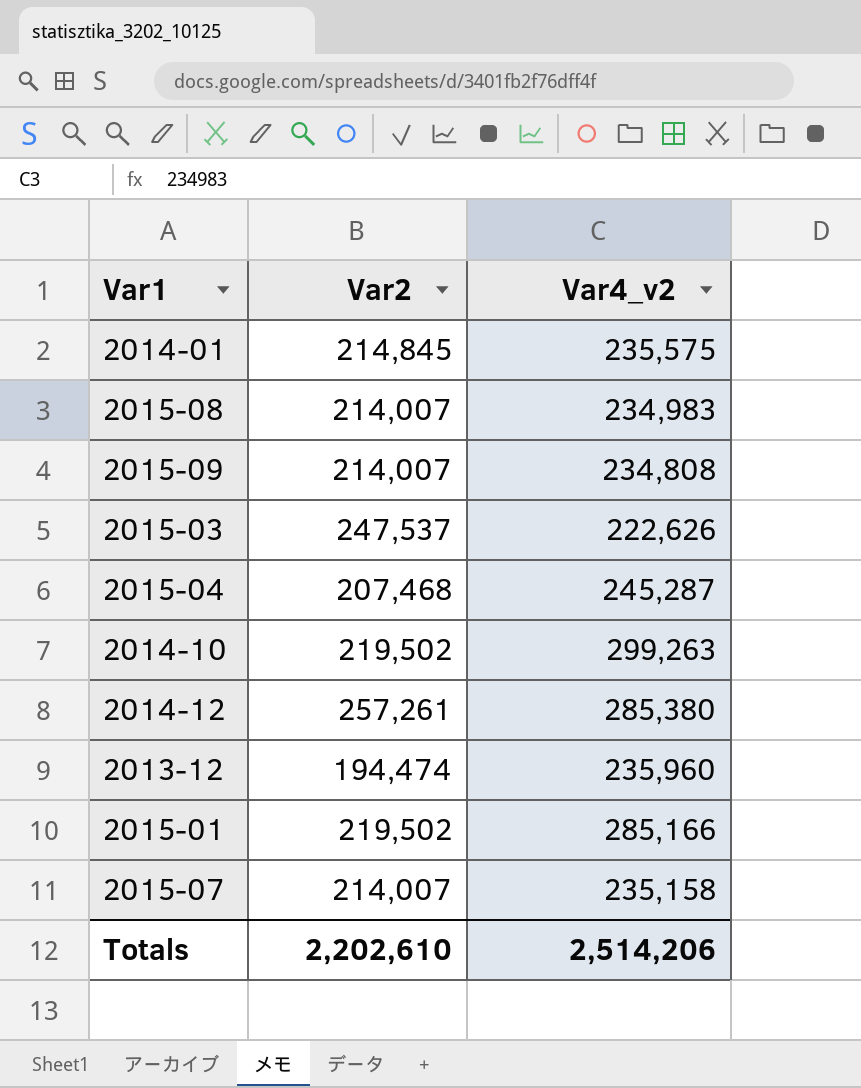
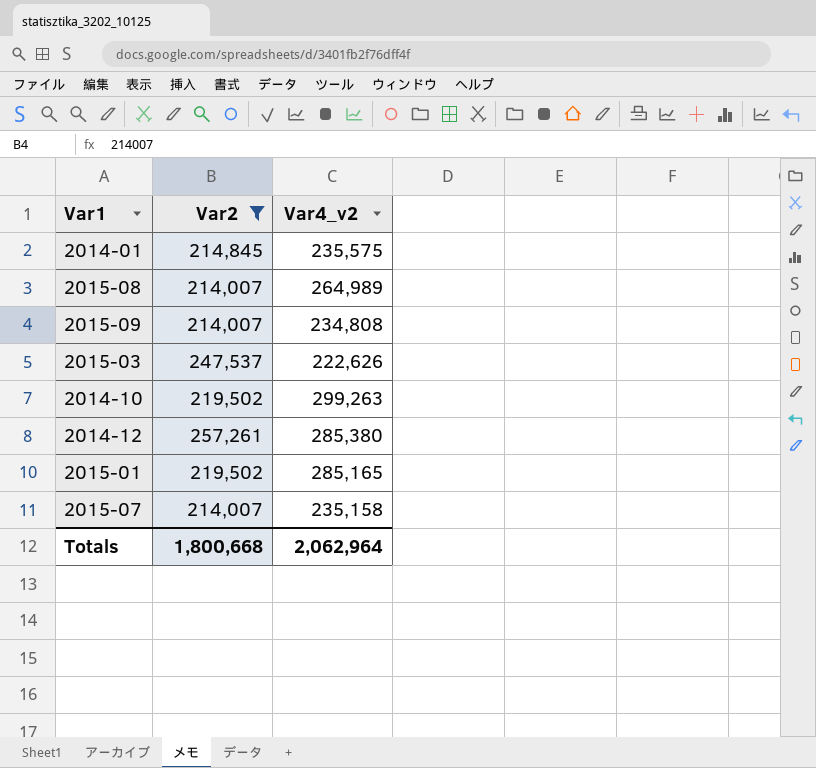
filter: none -> Var2 >= 214,007
2015-08 | Var4_v2: 234,983 -> 264,989
2015-01 | Var4_v2: 285,166 -> 285,165
Totals | Var2: 2,202,610 -> 1,800,668
Totals | Var4_v2: 2,514,206 -> 2,062,964

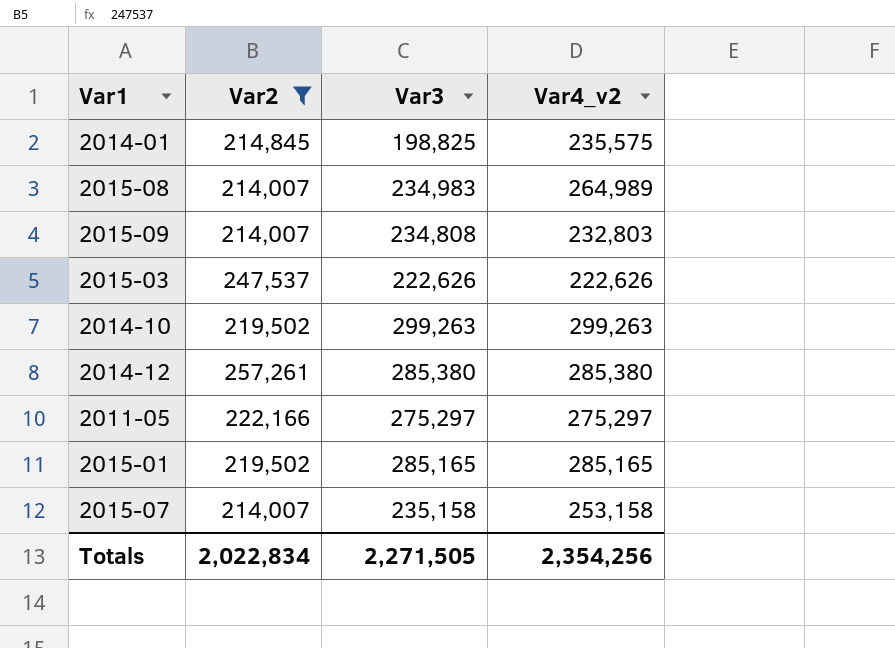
column Var3 | position: none -> 3
2015-09 | Var4_v2: 234,808 -> 232,803
row 2011-05: none -> 222,166 | 275,297 | 275,297
2015-07 | Var4_v2: 235,158 -> 253,158
Totals | Var2: 1,800,668 -> 2,022,834
Totals | Var4_v2: 2,062,964 -> 2,354,256

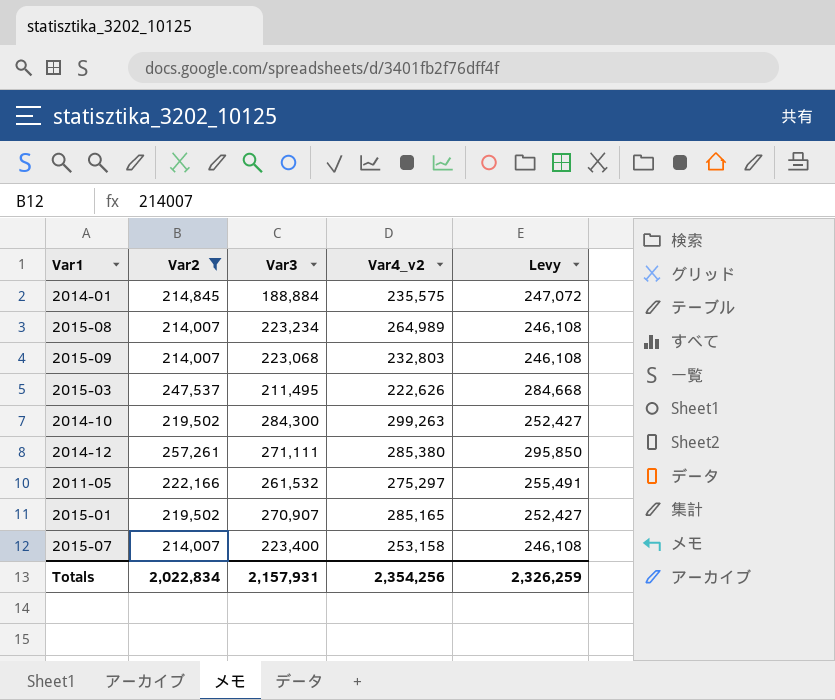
column Levy | formula: none -> [Var2] * 1.15
2014-01 | Var3: 198,825 -> 188,884
2015-08 | Var3: 234,983 -> 223,234
2015-09 | Var3: 234,808 -> 223,068
2015-03 | Var3: 222,626 -> 211,495
2014-10 | Var3: 299,263 -> 284,300
2014-12 | Var3: 285,380 -> 271,111
2011-05 | Var3: 275,297 -> 261,532
2015-01 | Var3: 285,165 -> 270,907
2015-07 | Var3: 235,158 -> 223,400
Totals | Var3: 2,271,505 -> 2,157,931

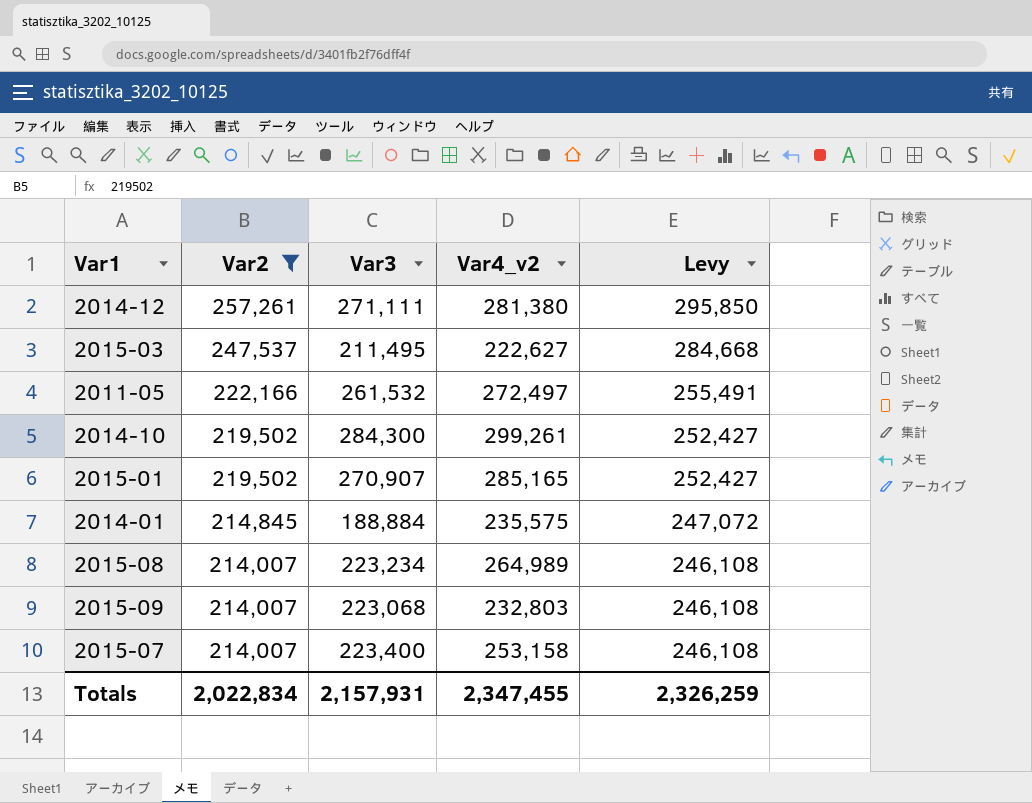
row order: none -> Var2 descending
2014-12 | Var4_v2: 285,380 -> 281,380
2015-03 | Var4_v2: 222,626 -> 222,627
2011-05 | Var4_v2: 275,297 -> 272,497
2014-10 | Var4_v2: 299,263 -> 299,261
Totals | Var4_v2: 2,354,256 -> 2,347,455

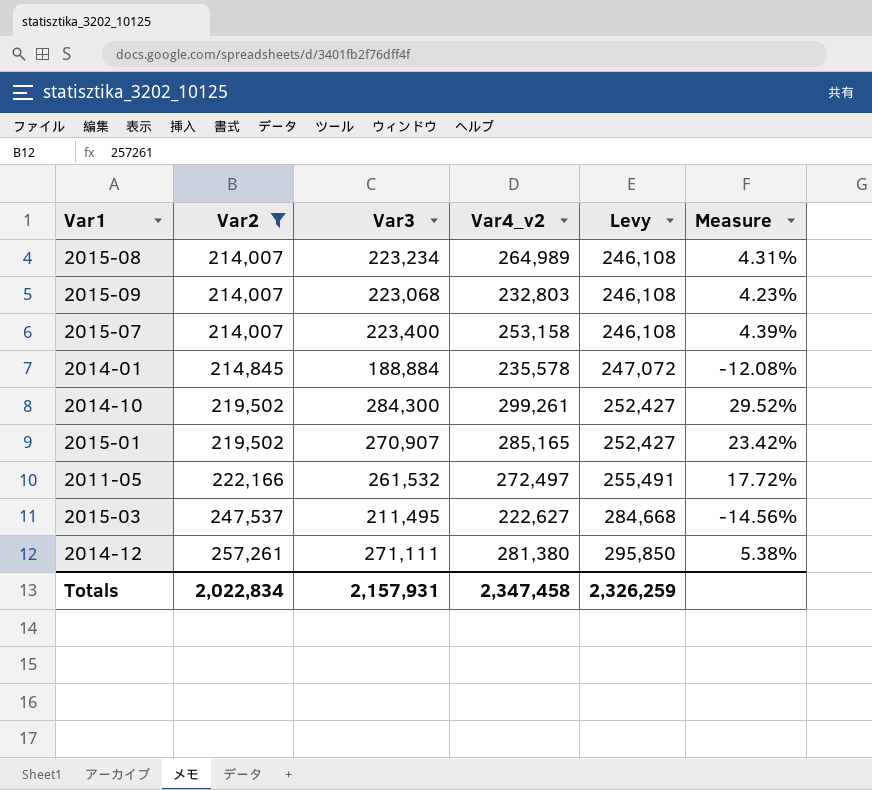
row order: Var2 descending -> Var2 ascending
column Measure | formula: none -> ([Var3] - [Var2]) / [Var2]
2014-01 | Var4_v2: 235,575 -> 235,578
Totals | Var4_v2: 2,347,455 -> 2,347,458

